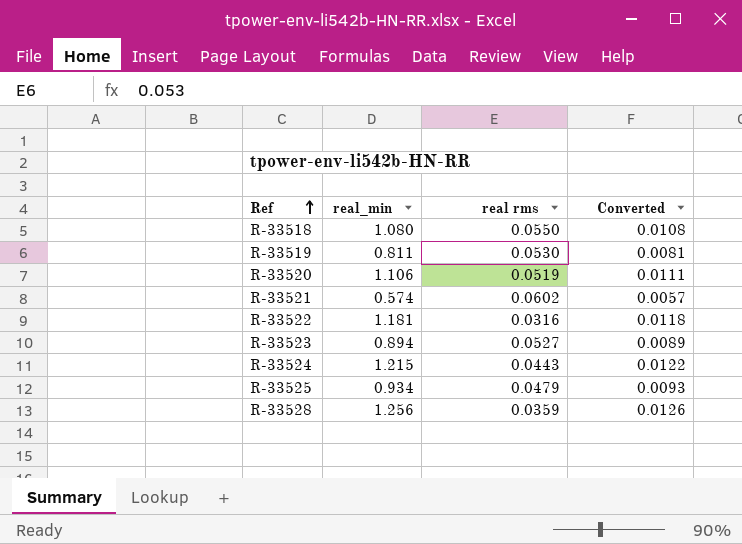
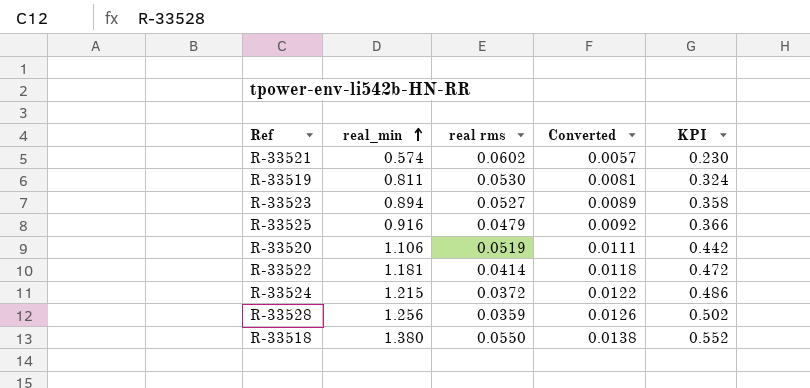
row order: Ref ascending -> real_min ascending
column KPI | formula: none -> [real_min] * 0.4
R-33525 | real_min: 0.934 -> 0.916
R-33525 | Converted: 0.0093 -> 0.0092
R-33522 | real rms: 0.0316 -> 0.0414
R-33524 | real rms: 0.0443 -> 0.0372
R-33518 | real_min: 1.080 -> 1.380
R-33518 | Converted: 0.0108 -> 0.0138

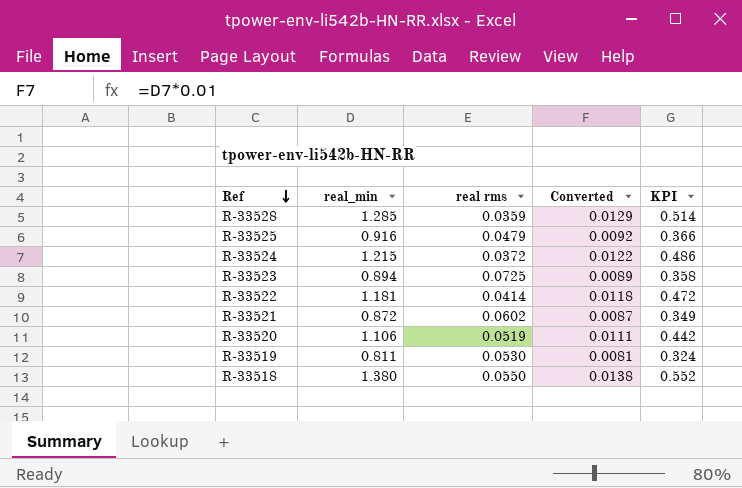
row order: real_min ascending -> Ref descending
R-33528 | real_min: 1.256 -> 1.285
R-33528 | Converted: 0.0126 -> 0.0129
R-33528 | KPI: 0.502 -> 0.514
R-33523 | real rms: 0.0527 -> 0.0725
R-33521 | real_min: 0.574 -> 0.872
R-33521 | Converted: 0.0057 -> 0.0087
R-33521 | KPI: 0.230 -> 0.349

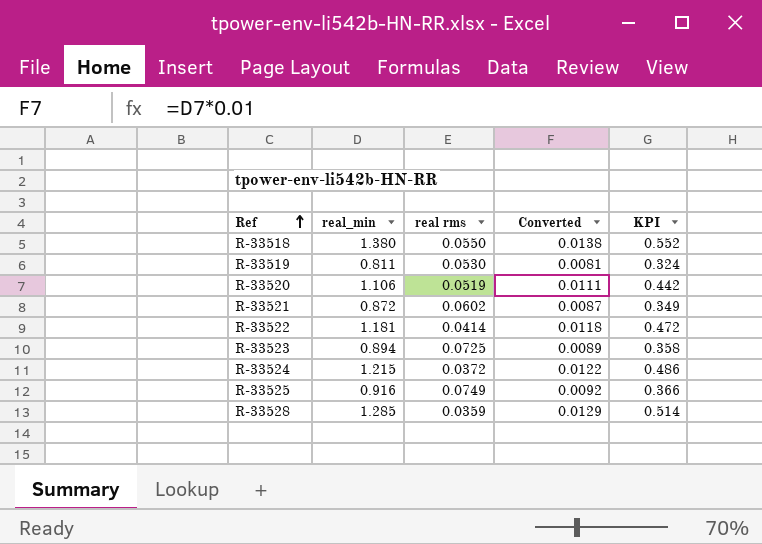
row order: Ref descending -> Ref ascending
R-33525 | real rms: 0.0479 -> 0.0749

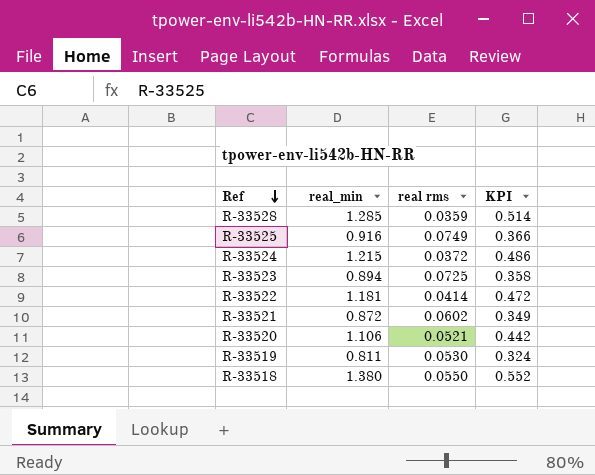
row order: Ref ascending -> Ref descending
column Converted | formula: [real_min] * 0.01 -> none
R-33520 | real rms: 0.0519 -> 0.0521

